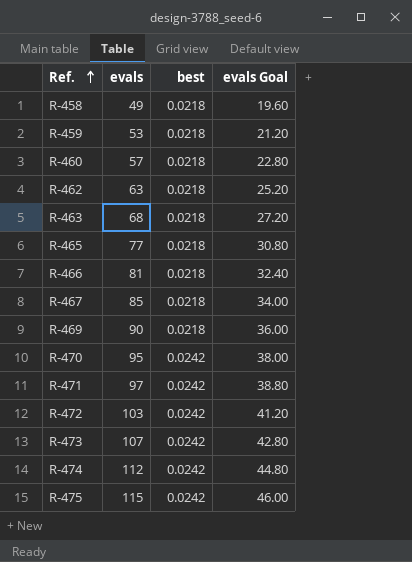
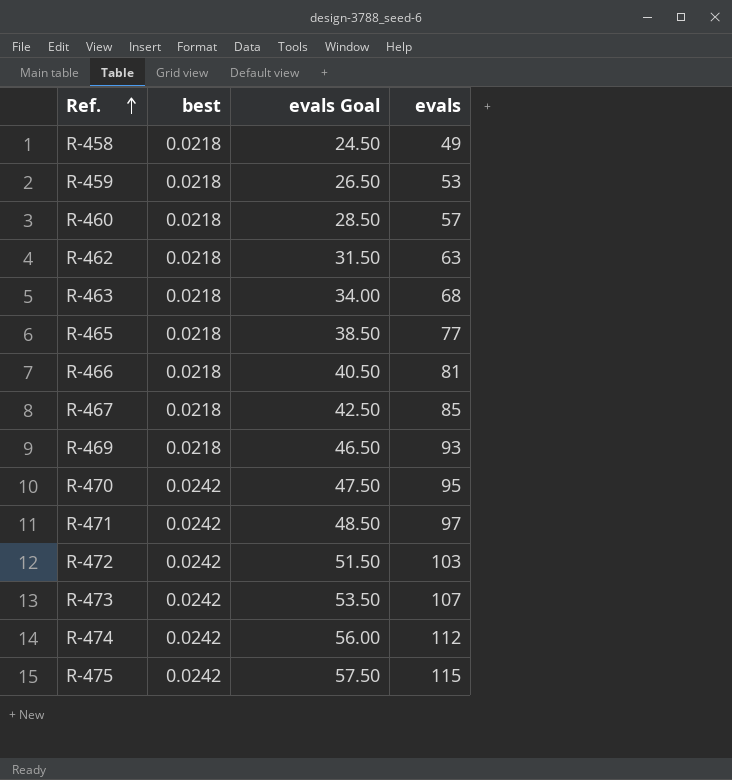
column evals Goal | formula: [evals] * 0.4 -> [evals] * 0.5
column evals | position: 2 -> 4
R-469 | evals: 90 -> 93

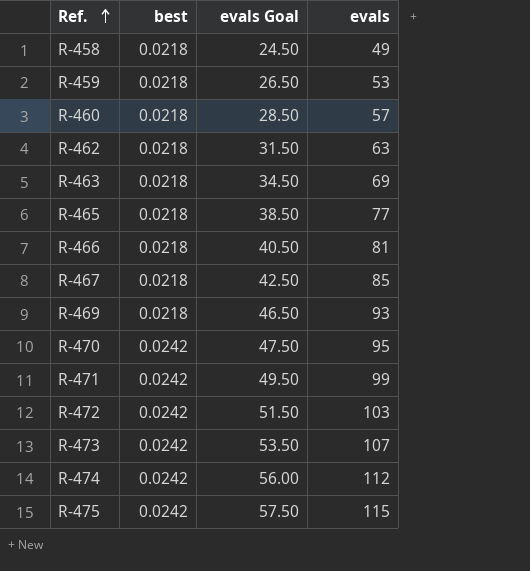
R-463 | evals Goal: 34.00 -> 34.50
R-463 | evals: 68 -> 69
R-471 | evals Goal: 48.50 -> 49.50
R-471 | evals: 97 -> 99

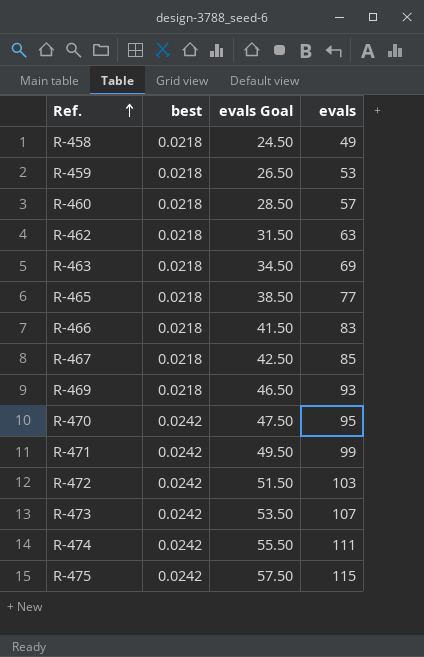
R-466 | evals Goal: 40.50 -> 41.50
R-466 | evals: 81 -> 83
R-474 | evals Goal: 56.00 -> 55.50
R-474 | evals: 112 -> 111

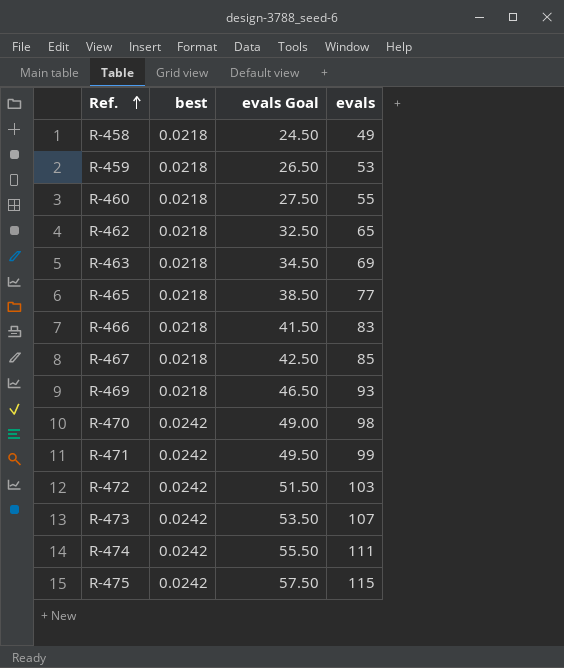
R-460 | evals Goal: 28.50 -> 27.50
R-460 | evals: 57 -> 55
R-462 | evals Goal: 31.50 -> 32.50
R-462 | evals: 63 -> 65
R-470 | evals Goal: 47.50 -> 49.00
R-470 | evals: 95 -> 98

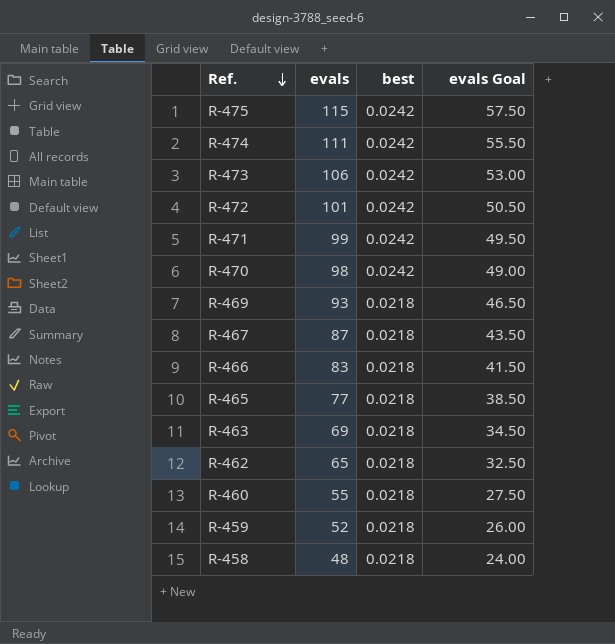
row order: Ref. ascending -> Ref. descending
column evals | position: 4 -> 2
R-473 | evals: 107 -> 106
R-473 | evals Goal: 53.50 -> 53.00
R-472 | evals: 103 -> 101
R-472 | evals Goal: 51.50 -> 50.50
R-467 | evals: 85 -> 87
R-467 | evals Goal: 42.50 -> 43.50
R-459 | evals: 53 -> 52
R-459 | evals Goal: 26.50 -> 26.00
R-458 | evals: 49 -> 48
R-458 | evals Goal: 24.50 -> 24.00

